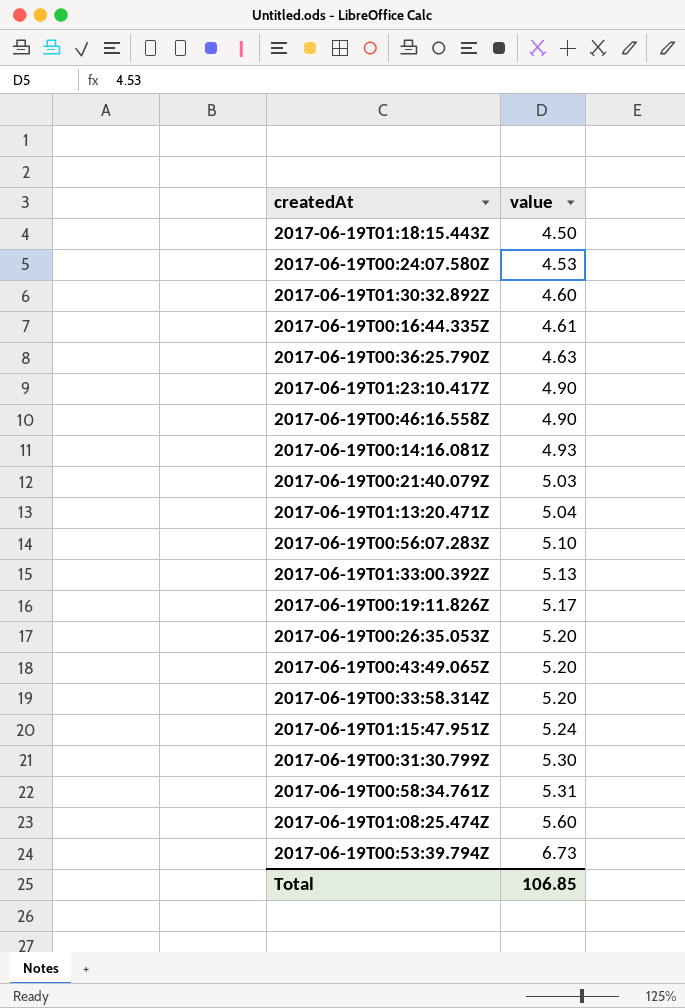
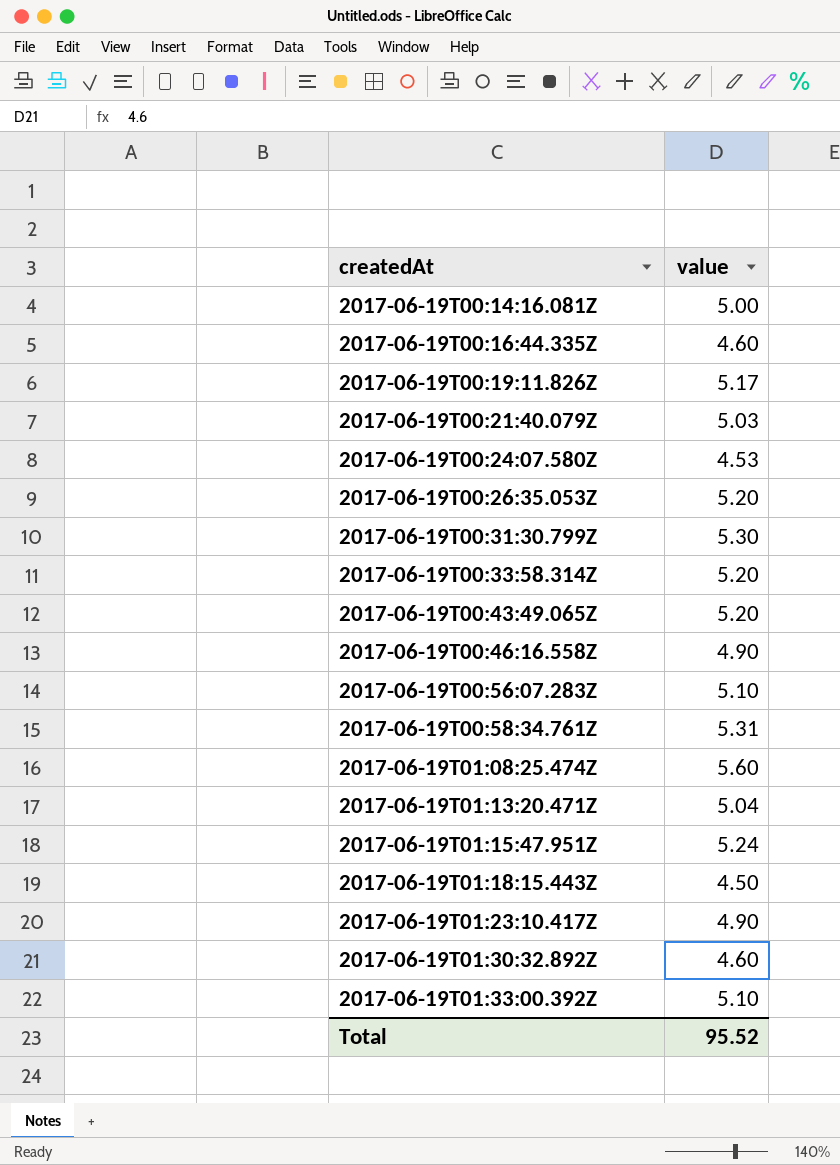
row order: value ascending -> createdAt ascending
row 2017-06-19T00:36:25.790Z: 4.63 -> none
row 2017-06-19T00:53:39.794Z: 6.73 -> none
2017-06-19T00:14:16.081Z | value: 4.93 -> 5.00
2017-06-19T00:16:44.335Z | value: 4.61 -> 4.60
2017-06-19T01:33:00.392Z | value: 5.13 -> 5.10
Total | value: 106.85 -> 95.52

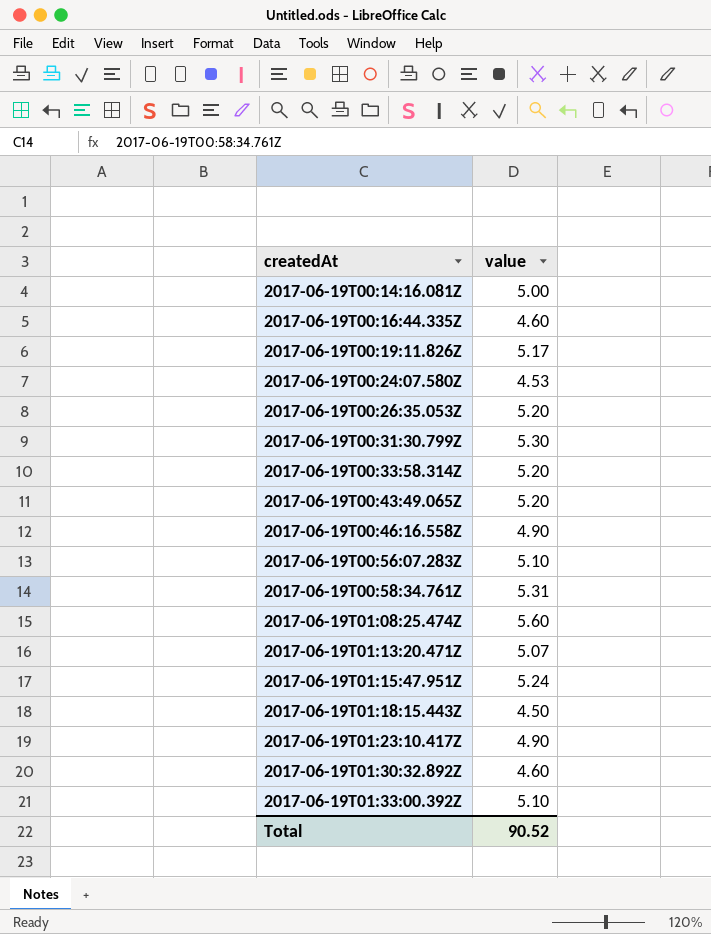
row 2017-06-19T00:21:40.079Z: 5.03 -> none
2017-06-19T01:13:20.471Z | value: 5.04 -> 5.07
Total | value: 95.52 -> 90.52

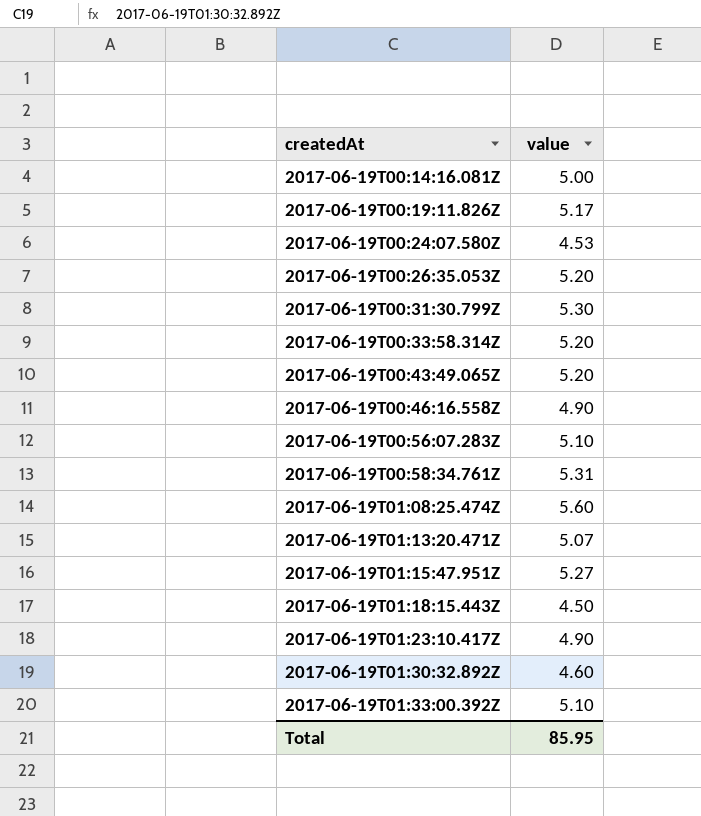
row 2017-06-19T00:16:44.335Z: 4.60 -> none
2017-06-19T01:15:47.951Z | value: 5.24 -> 5.27
Total | value: 90.52 -> 85.95

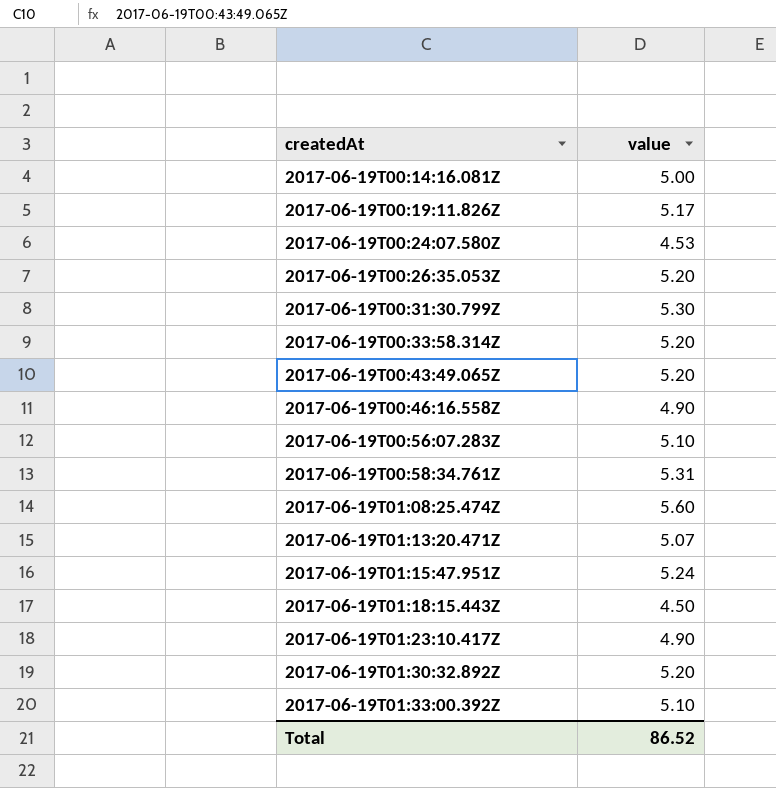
2017-06-19T01:15:47.951Z | value: 5.27 -> 5.24
2017-06-19T01:30:32.892Z | value: 4.60 -> 5.20
Total | value: 85.95 -> 86.52

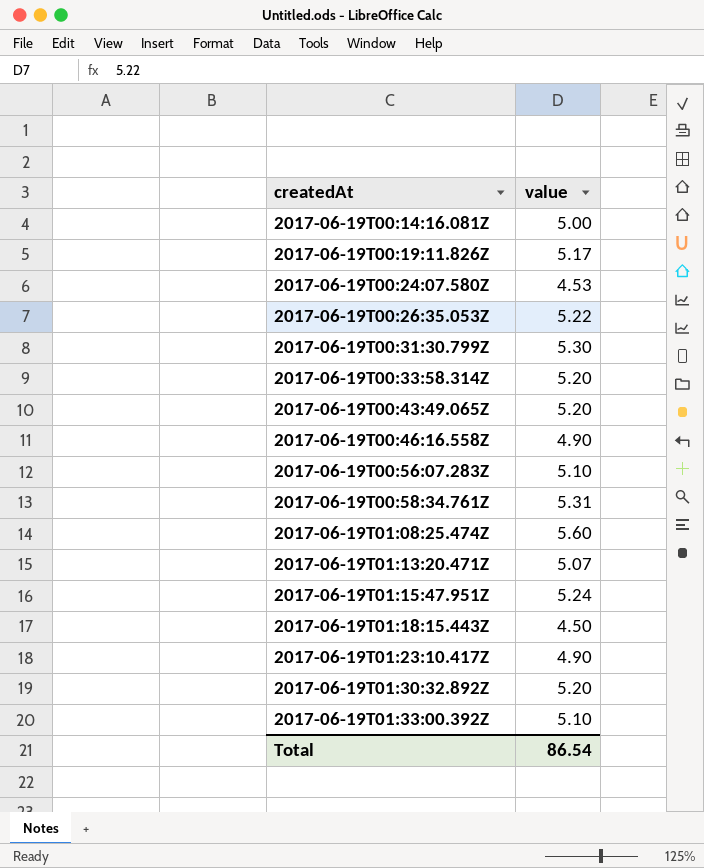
2017-06-19T00:26:35.053Z | value: 5.20 -> 5.22
Total | value: 86.52 -> 86.54

